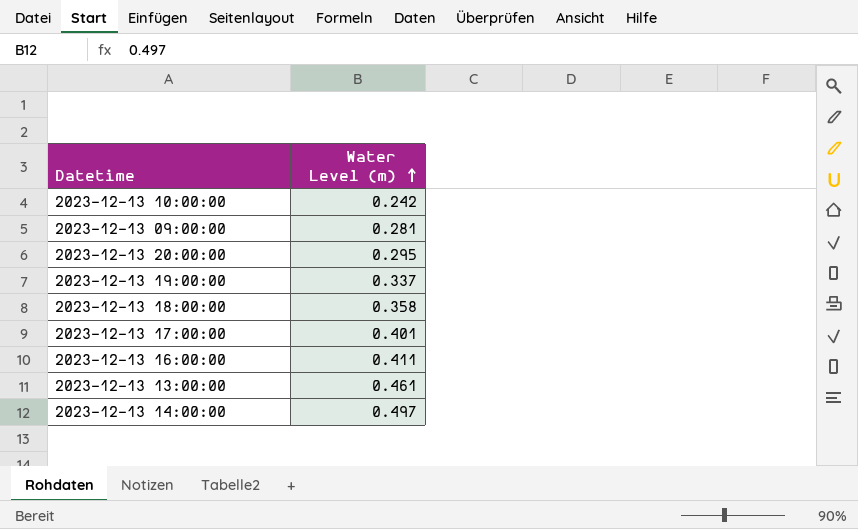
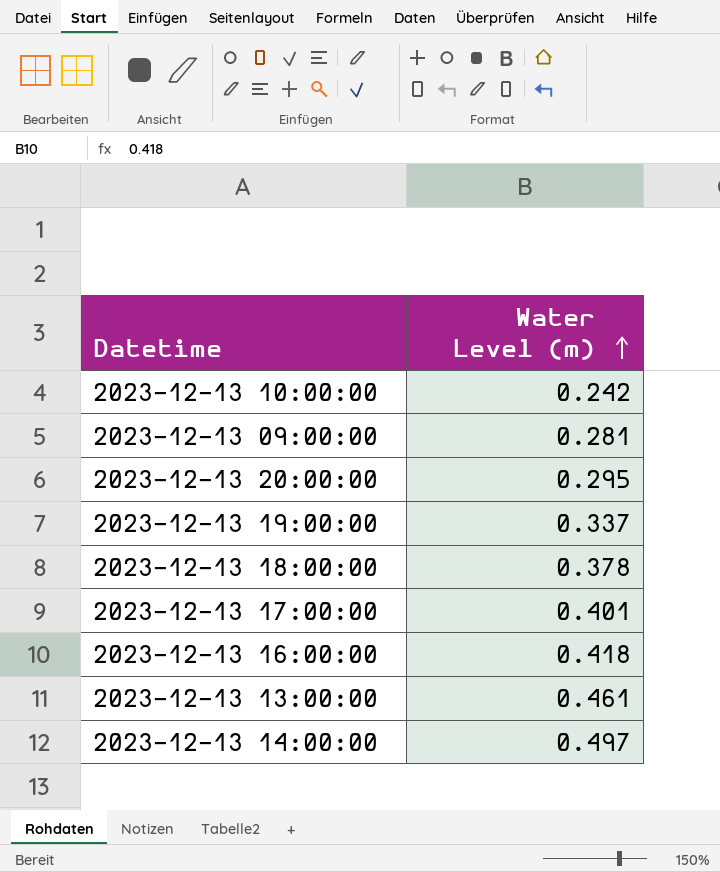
2023-12-13 18:00:00 | Water Level (m): 0.358 -> 0.378
2023-12-13 16:00:00 | Water Level (m): 0.411 -> 0.418

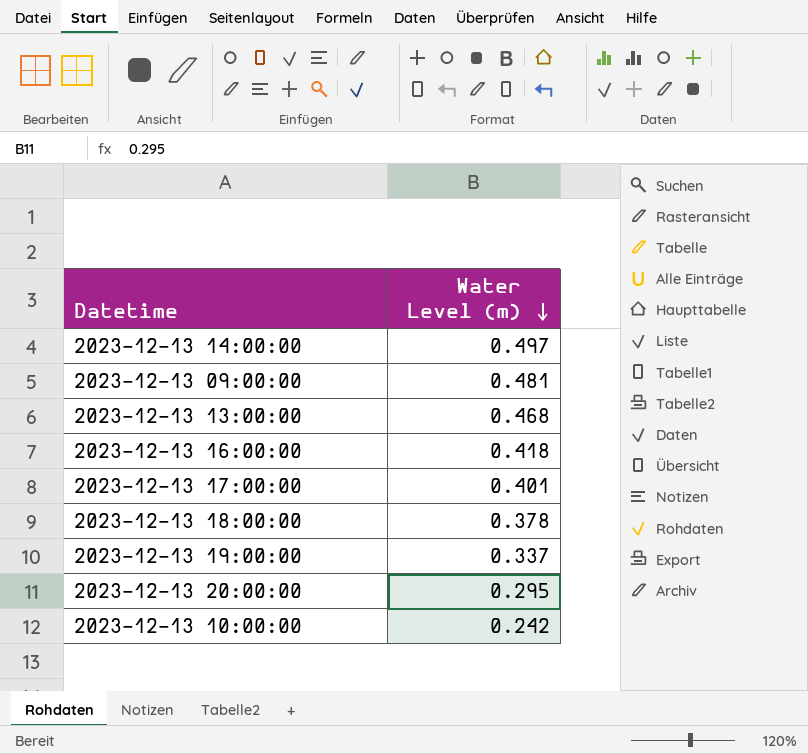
row order: Water Level (m) ascending -> Water Level (m) descending
2023-12-13 09:00:00 | Water Level (m): 0.281 -> 0.481
2023-12-13 13:00:00 | Water Level (m): 0.461 -> 0.468

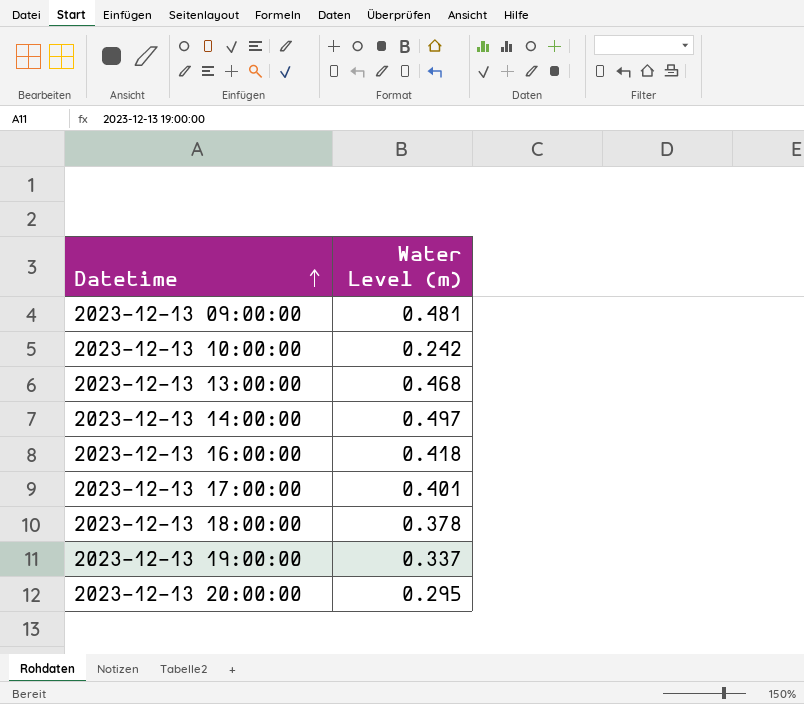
row order: Water Level (m) descending -> Datetime ascending

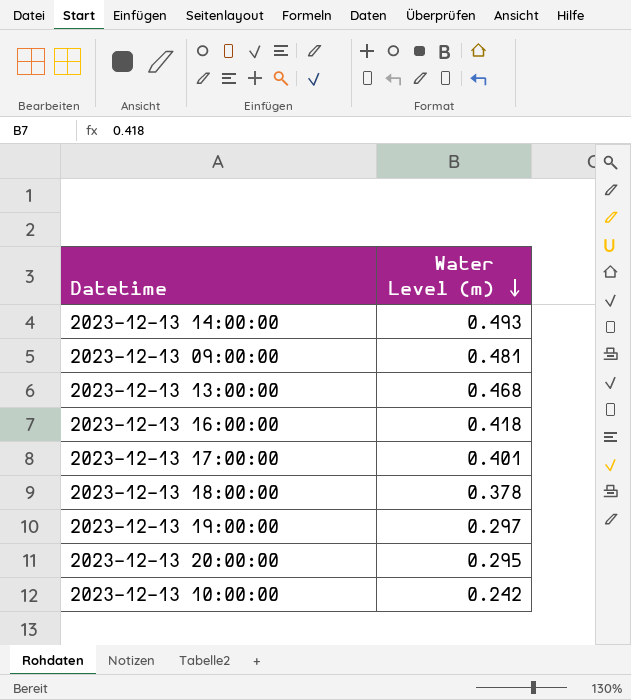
row order: Datetime ascending -> Water Level (m) descending
2023-12-13 14:00:00 | Water Level (m): 0.497 -> 0.493
2023-12-13 19:00:00 | Water Level (m): 0.337 -> 0.297

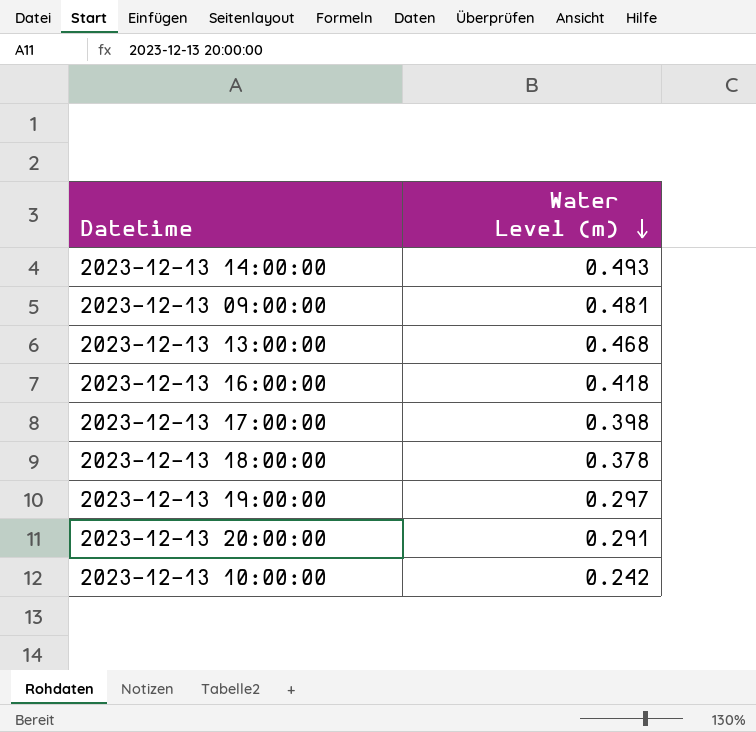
2023-12-13 17:00:00 | Water Level (m): 0.401 -> 0.398
2023-12-13 20:00:00 | Water Level (m): 0.295 -> 0.291

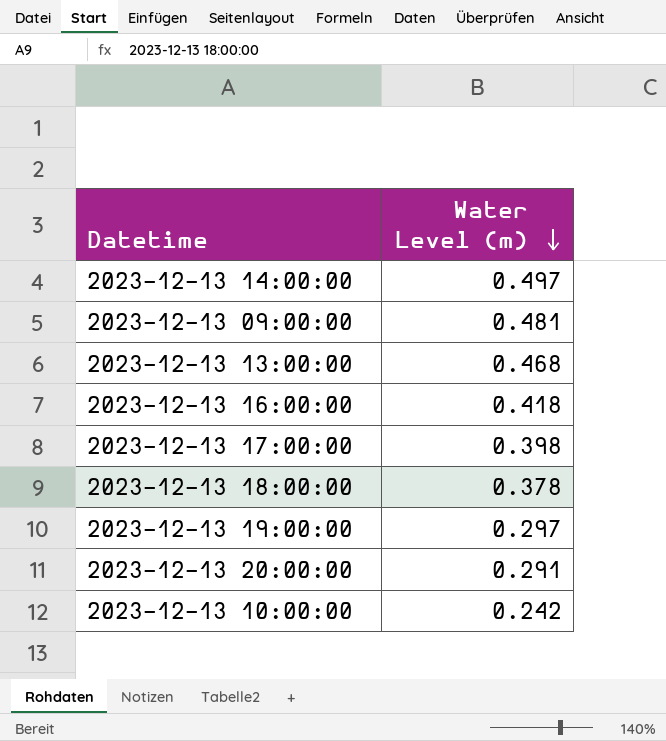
2023-12-13 14:00:00 | Water Level (m): 0.493 -> 0.497

